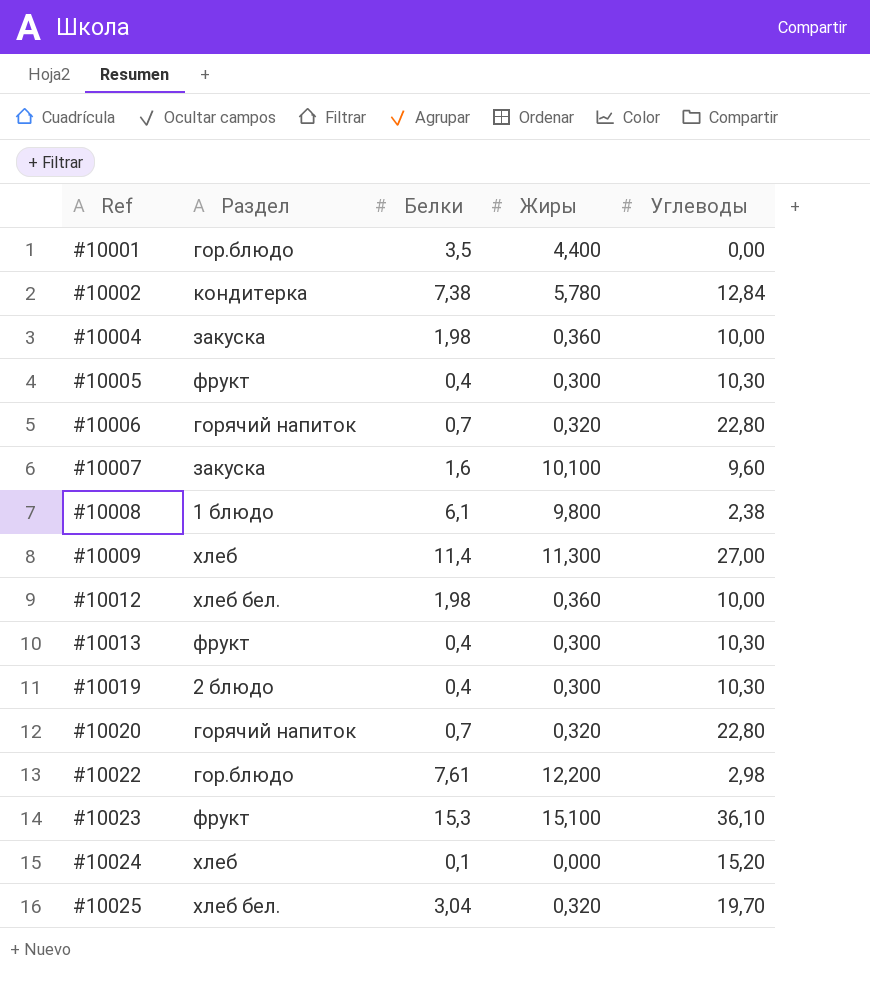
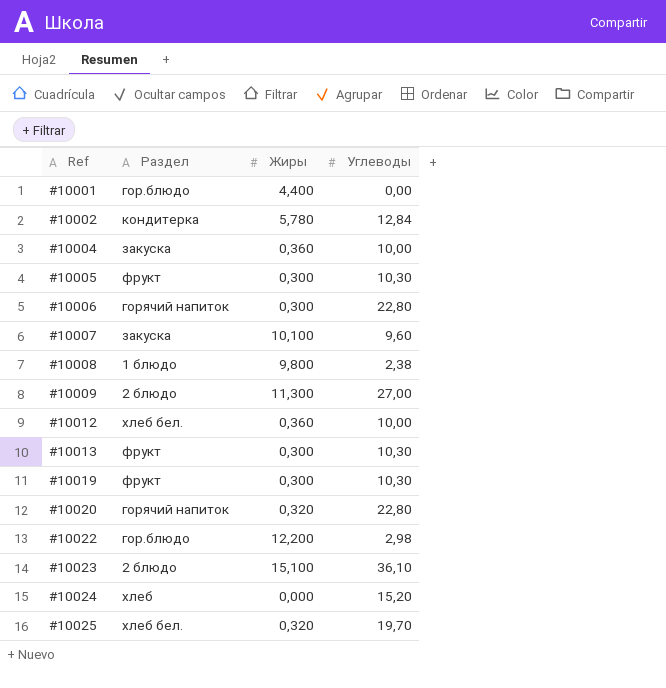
column Белки | position: 3 -> none
#10006 | Жиры: 0,320 -> 0,300
#10009 | Раздел: хлеб -> 2 блюдо
#10019 | Раздел: 2 блюдо -> фрукт
#10023 | Раздел: фрукт -> 2 блюдо

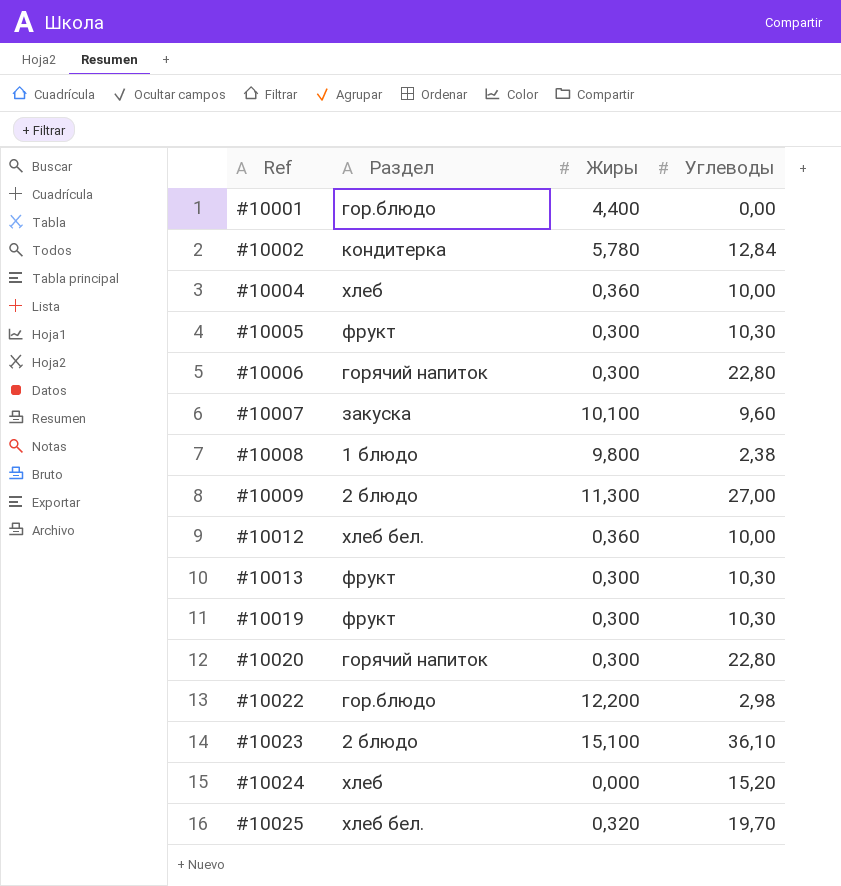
#10004 | Раздел: закуска -> хлеб
#10020 | Жиры: 0,320 -> 0,300

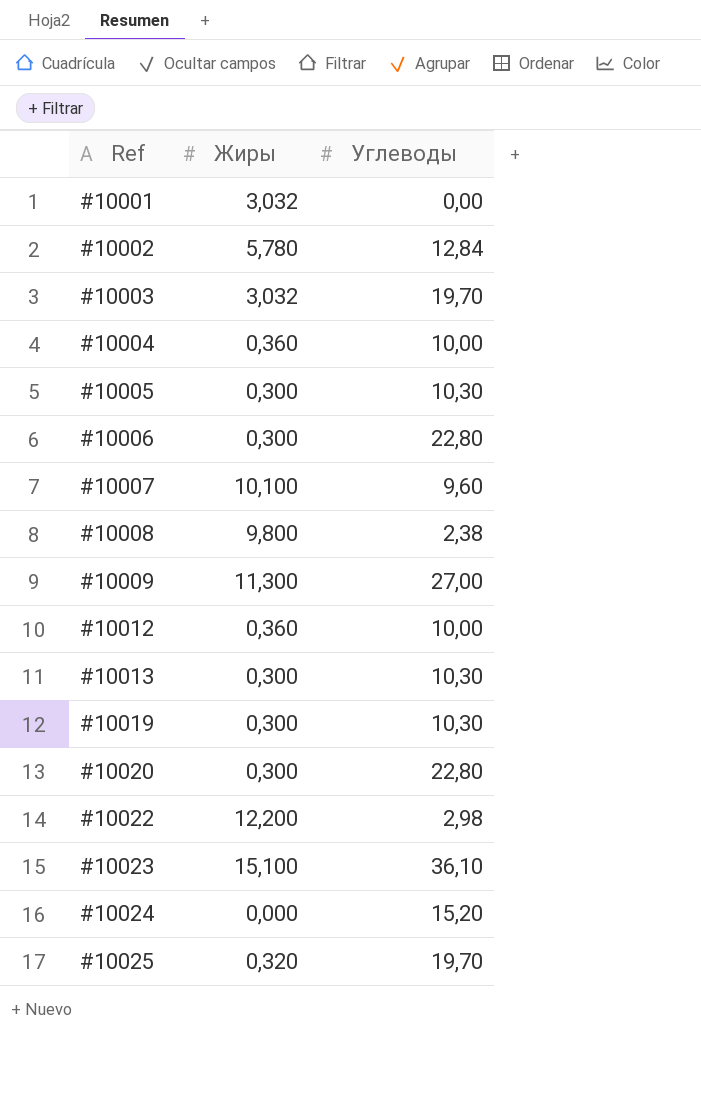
column Раздел | position: 2 -> none
#10001 | Жиры: 4,400 -> 3,032
row #10003: none -> 3,032 | 19,70

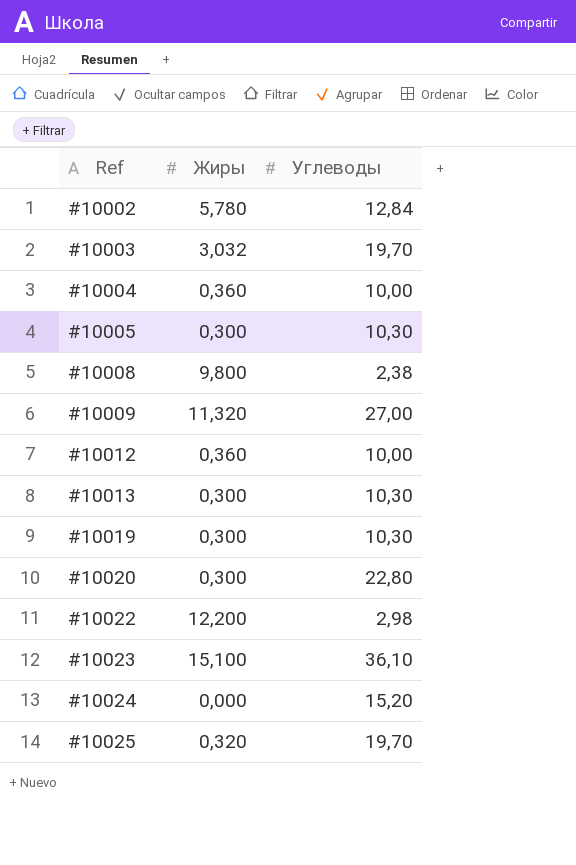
row #10001: 3,032 | 0,00 -> none
row #10006: 0,300 | 22,80 -> none
row #10007: 10,100 | 9,60 -> none
#10009 | Жиры: 11,300 -> 11,320

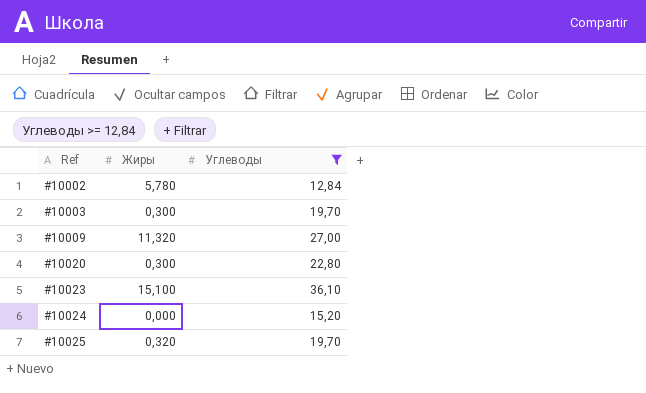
filter: none -> Углеводы >= 12,84
#10003 | Жиры: 3,032 -> 0,300

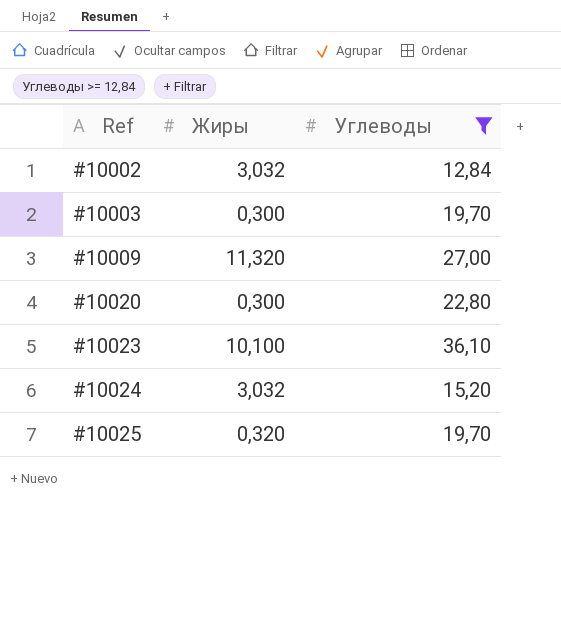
#10002 | Жиры: 5,780 -> 3,032
#10023 | Жиры: 15,100 -> 10,100
#10024 | Жиры: 0,000 -> 3,032

